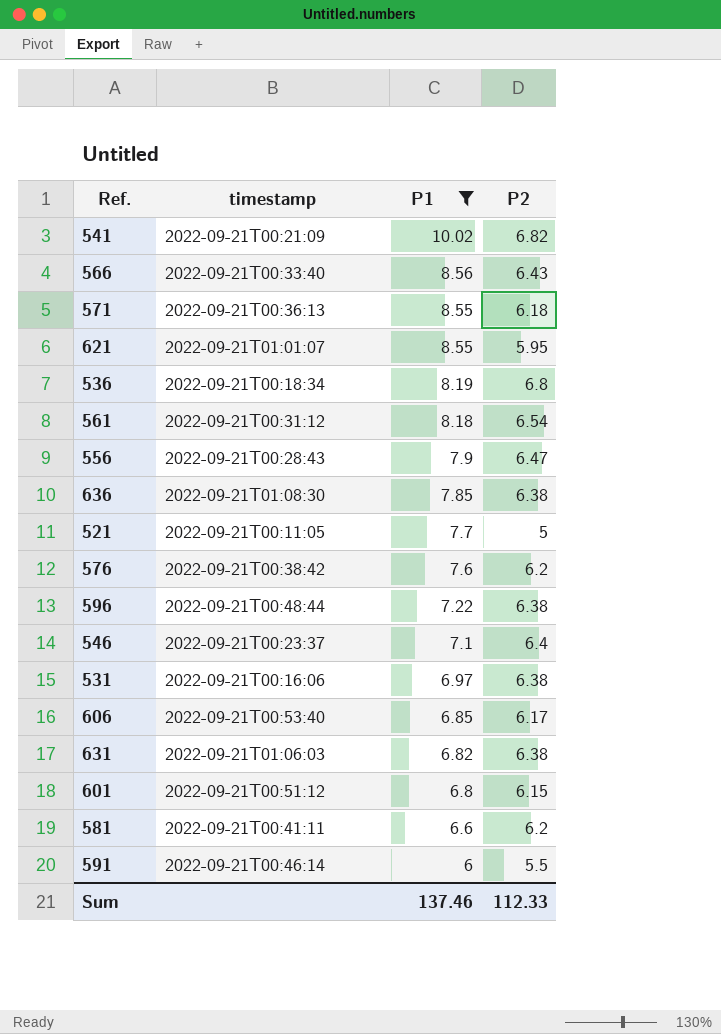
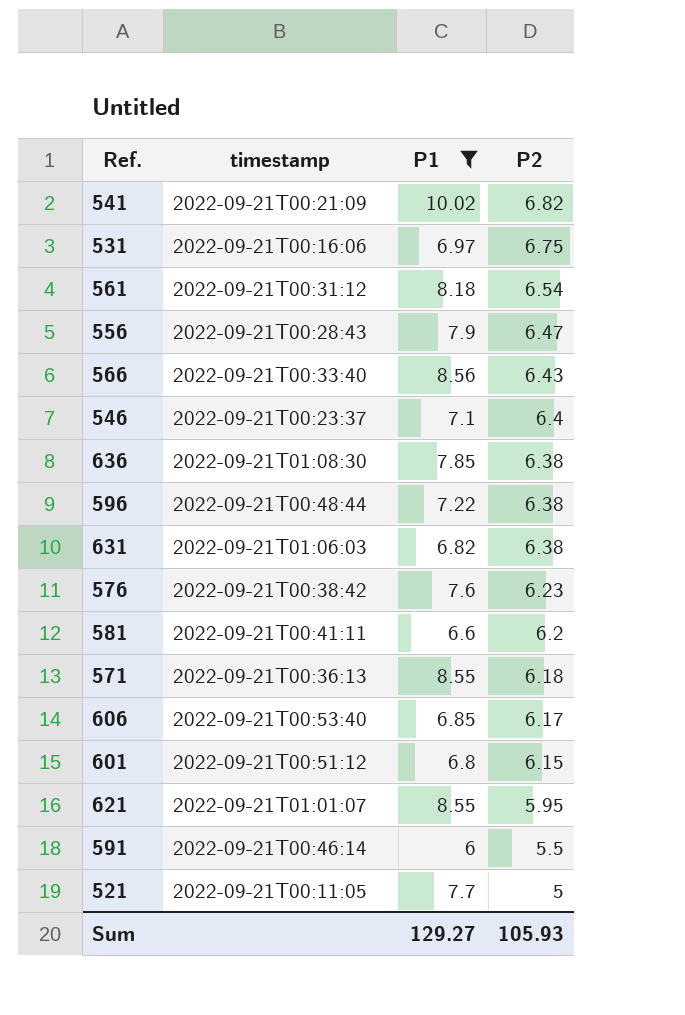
row order: P1 descending -> P2 descending
row 536: 2022-09-21T00:18:34 | 8.19 | 6.8 -> none
531 | P2: 6.38 -> 6.75
576 | P2: 6.2 -> 6.23
Sum | P1: 137.46 -> 129.27
Sum | P2: 112.33 -> 105.93

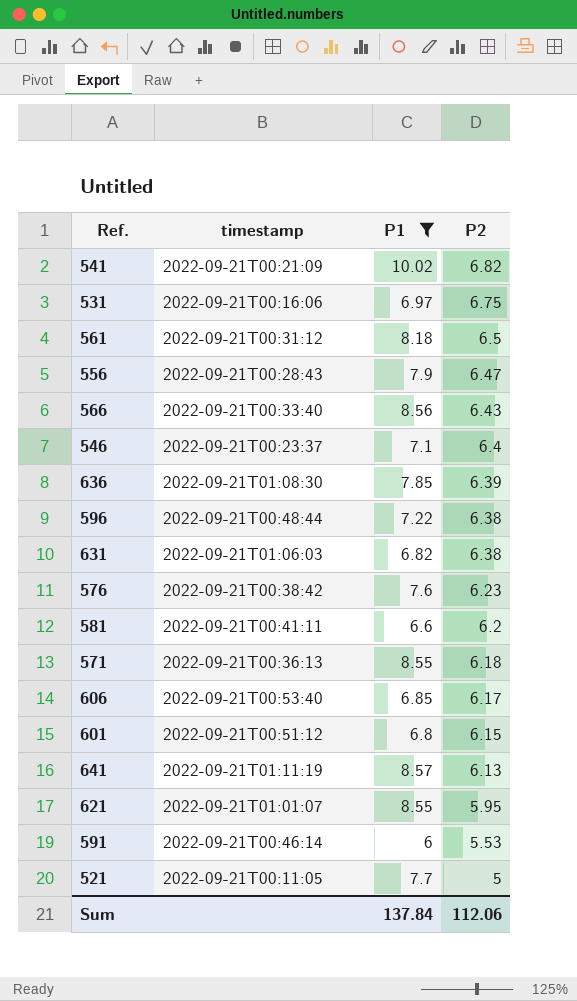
561 | P2: 6.54 -> 6.5
636 | P2: 6.38 -> 6.39
row 641: none -> 2022-09-21T01:11:19 | 8.57 | 6.13
591 | P2: 5.5 -> 5.53
Sum | P1: 129.27 -> 137.84
Sum | P2: 105.93 -> 112.06

